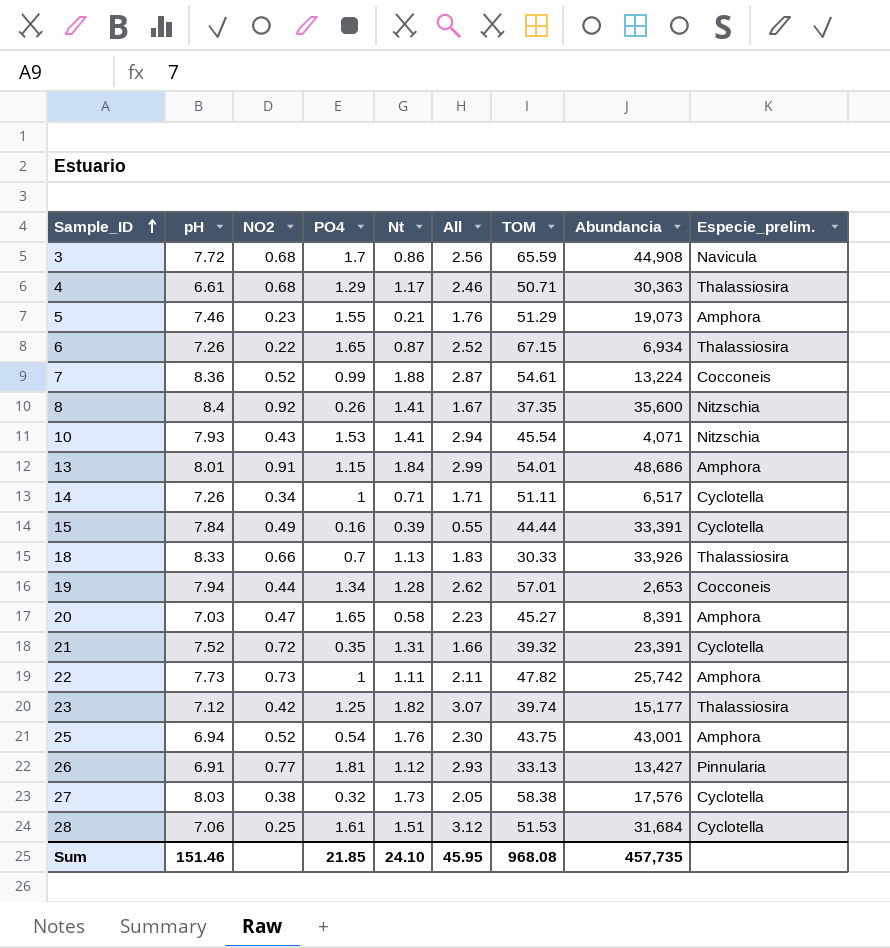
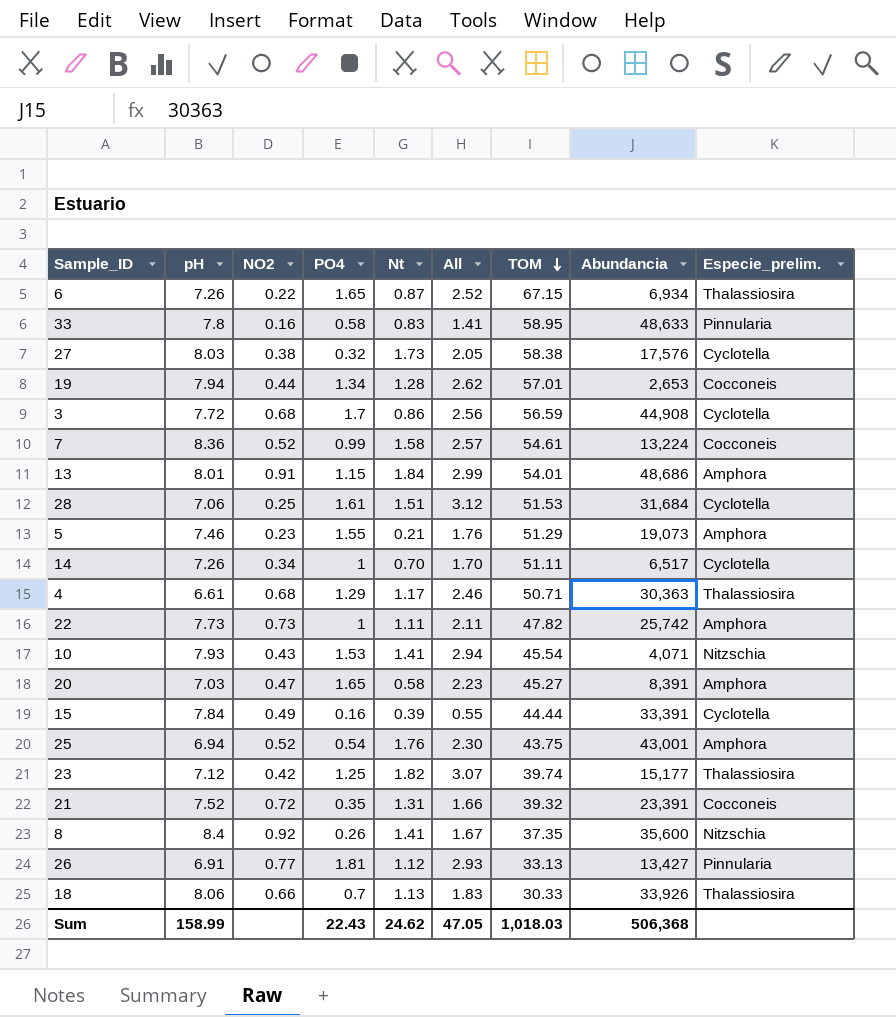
row order: Sample_ID ascending -> TOM descending
row 33: none -> 7.8 | 0.16 | 0.58 | 0.83 | 1.41 | 58.95 | 48,633 | Pinnularia
3 | TOM: 65.59 -> 56.59
3 | Especie_prelim.: Navicula -> Cyclotella
7 | Nt: 1.88 -> 1.58
7 | All: 2.87 -> 2.57
14 | Nt: 0.71 -> 0.70
14 | All: 1.71 -> 1.70
21 | Especie_prelim.: Cyclotella -> Cocconeis
18 | pH: 8.33 -> 8.06
Sum | pH: 151.46 -> 158.99
Sum | PO4: 21.85 -> 22.43
Sum | Nt: 24.10 -> 24.62
Sum | All: 45.95 -> 47.05
Sum | TOM: 968.08 -> 1,018.03
Sum | Abundancia: 457,735 -> 506,368

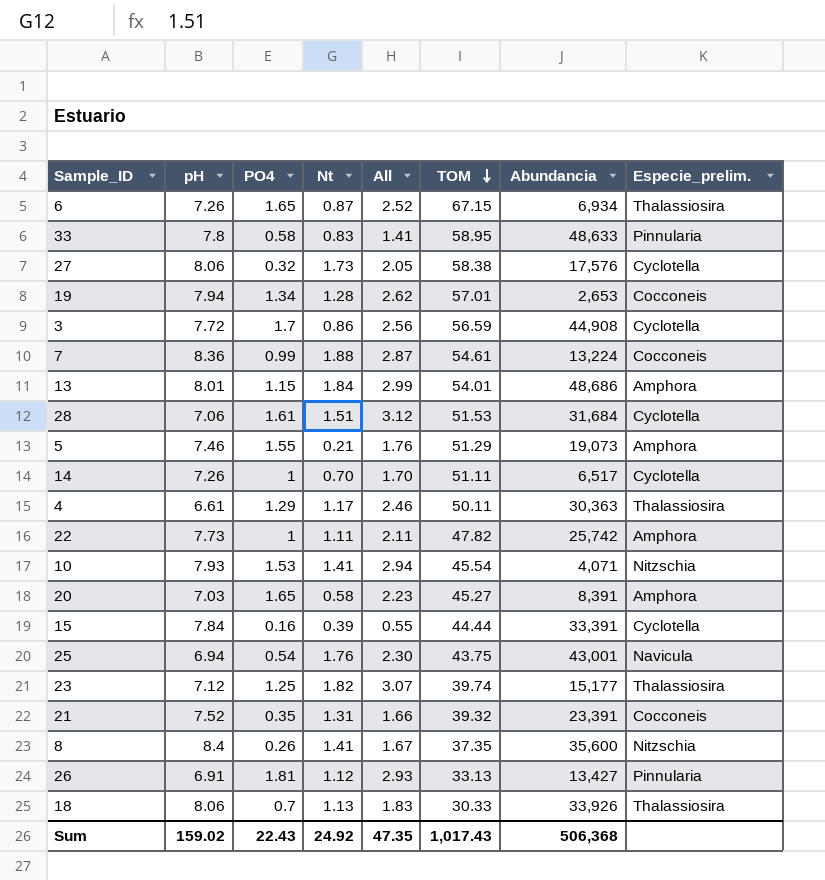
column NO2 | position: 3 -> none
27 | pH: 8.03 -> 8.06
7 | Nt: 1.58 -> 1.88
7 | All: 2.57 -> 2.87
4 | TOM: 50.71 -> 50.11
25 | Especie_prelim.: Amphora -> Navicula
Sum | pH: 158.99 -> 159.02
Sum | Nt: 24.62 -> 24.92
Sum | All: 47.05 -> 47.35
Sum | TOM: 1,018.03 -> 1,017.43

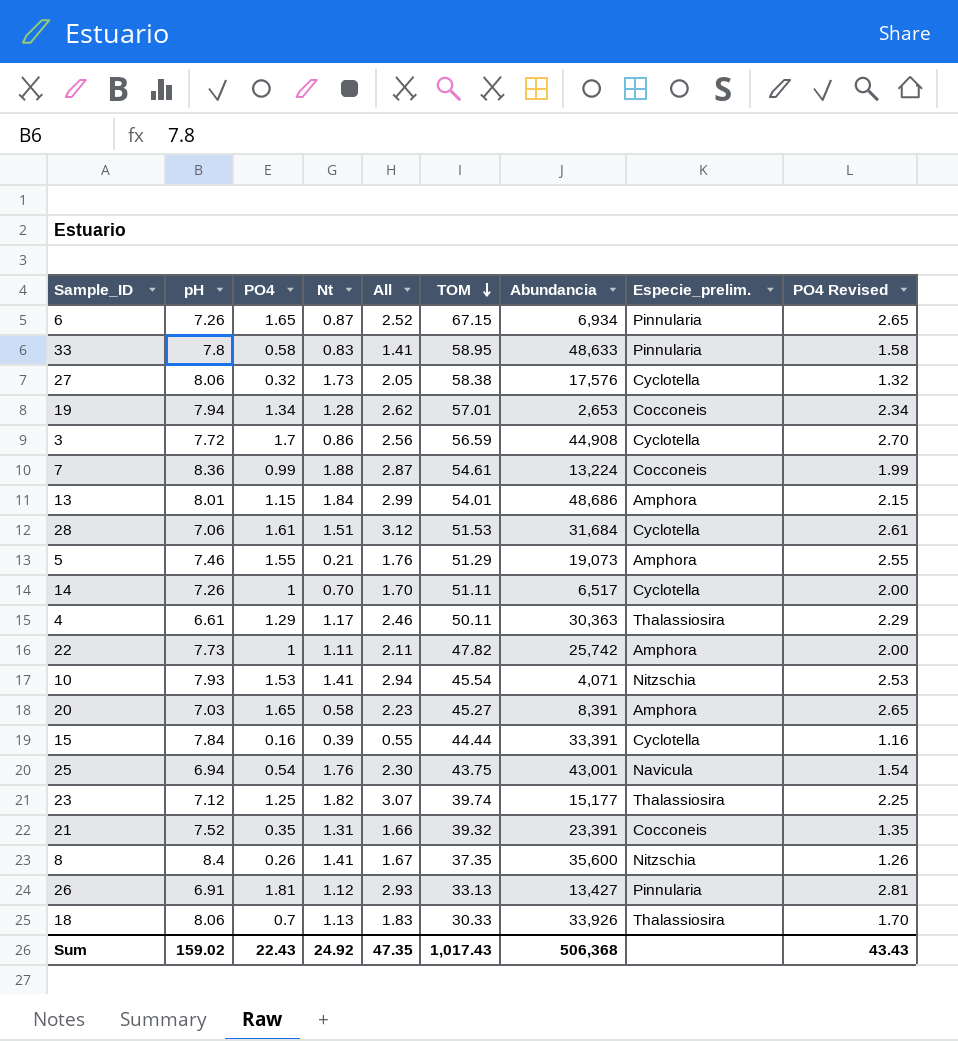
column PO4 Revised | formula: none -> [PO4] + 1
6 | Especie_prelim.: Thalassiosira -> Pinnularia

